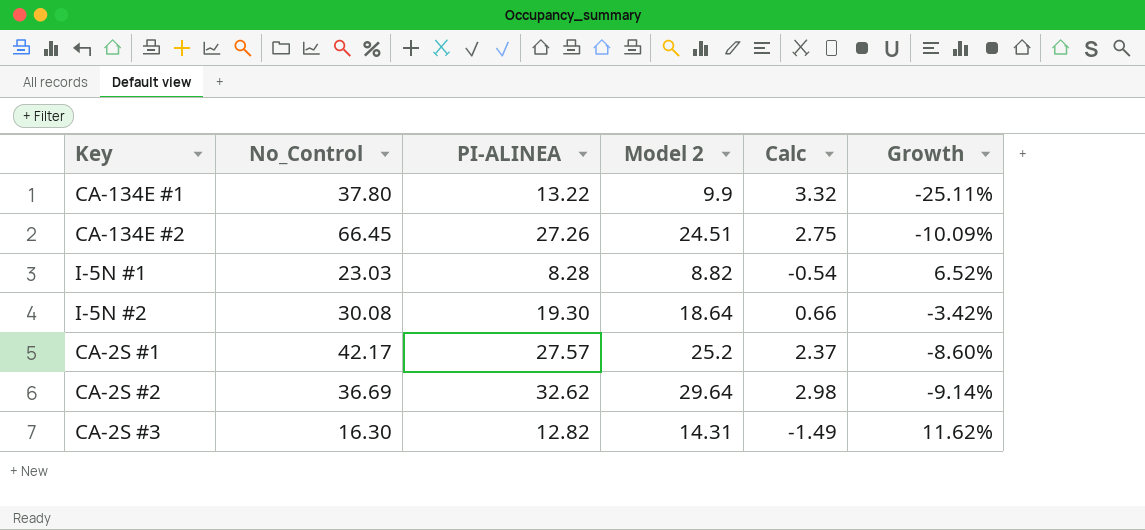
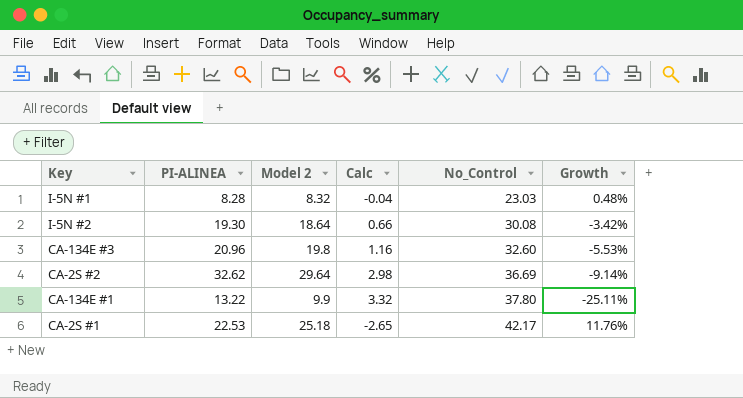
row order: none -> No_Control ascending
column No_Control | position: 2 -> 5
row CA-134E #2: 66.45 | 27.26 | 24.51 | 2.75 | -10.09% -> none
row CA-2S #3: 16.30 | 12.82 | 14.31 | -1.49 | 11.62% -> none
I-5N #1 | Model 2: 8.82 -> 8.32
I-5N #1 | Calc: -0.54 -> -0.04
I-5N #1 | Growth: 6.52% -> 0.48%
row CA-134E #3: none -> 20.96 | 19.8 | 1.16 | 32.60 | -5.53%
CA-2S #1 | PI-ALINEA: 27.57 -> 22.53
CA-2S #1 | Model 2: 25.2 -> 25.18
CA-2S #1 | Calc: 2.37 -> -2.65
CA-2S #1 | Growth: -8.60% -> 11.76%

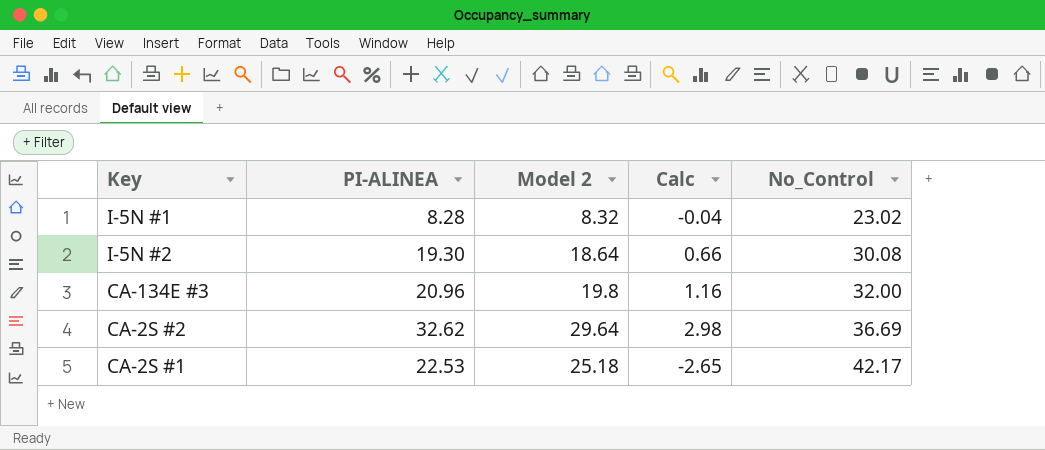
column Growth | formula: ([Model 2] - [PI-ALINEA]) / [PI-ALINEA] -> none
row CA-134E #1: 13.22 | 9.9 | 3.32 | 37.80 | -25.11% -> none
I-5N #1 | No_Control: 23.03 -> 23.02
CA-134E #3 | No_Control: 32.60 -> 32.00

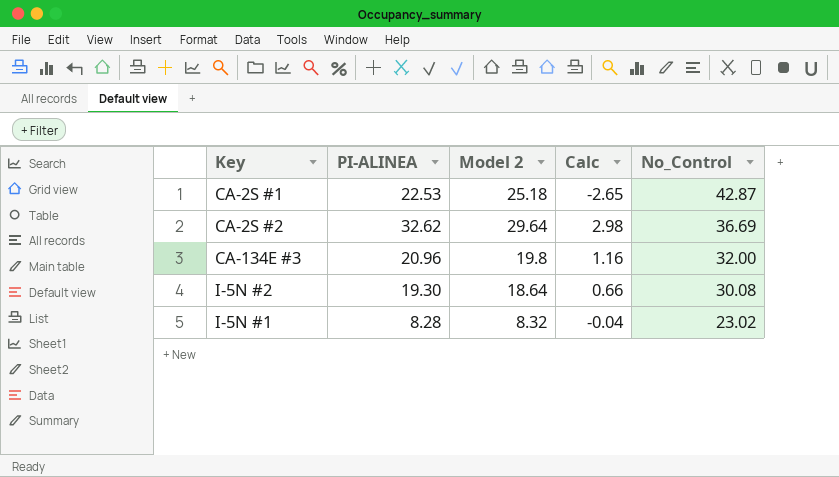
row order: No_Control ascending -> No_Control descending
CA-2S #1 | No_Control: 42.17 -> 42.87

